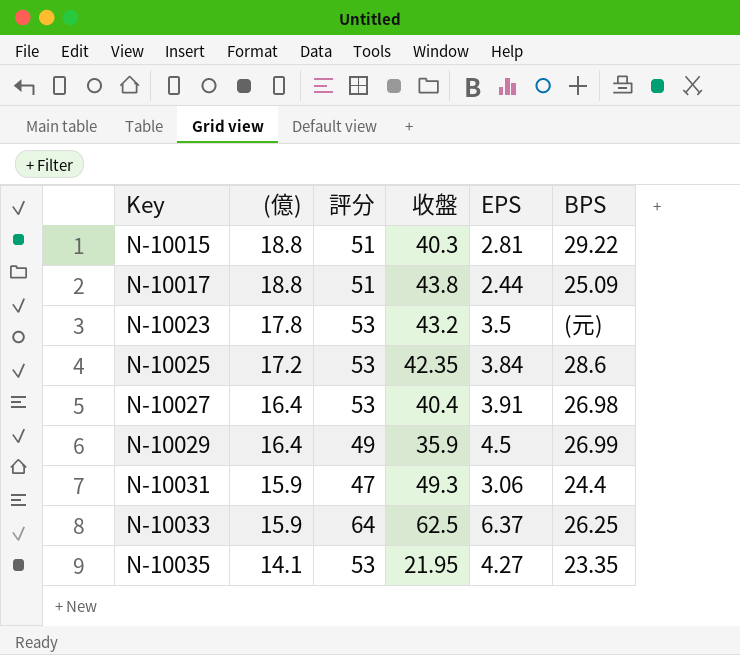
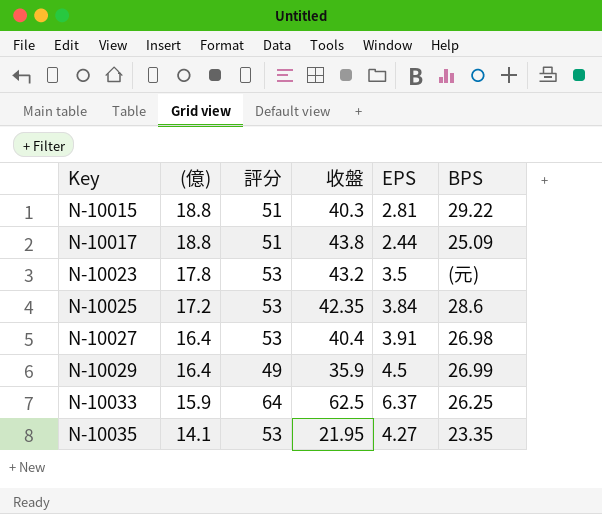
row N-10031: 15.9 | 47 | 49.3 | 3.06 | 24.4 -> none

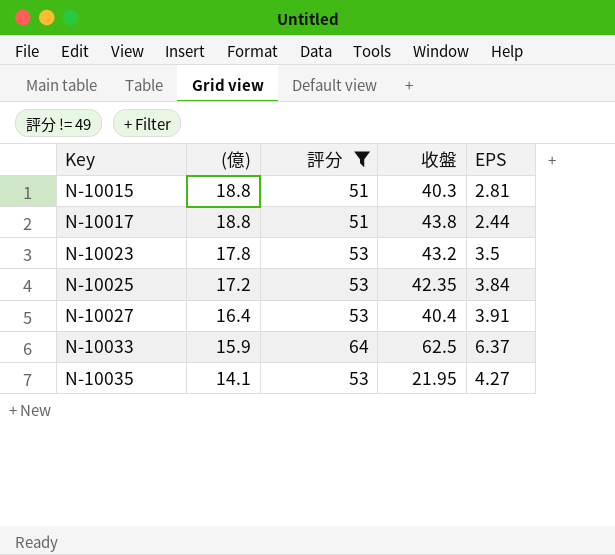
filter: none -> 評分 != 49
column BPS | position: 6 -> none

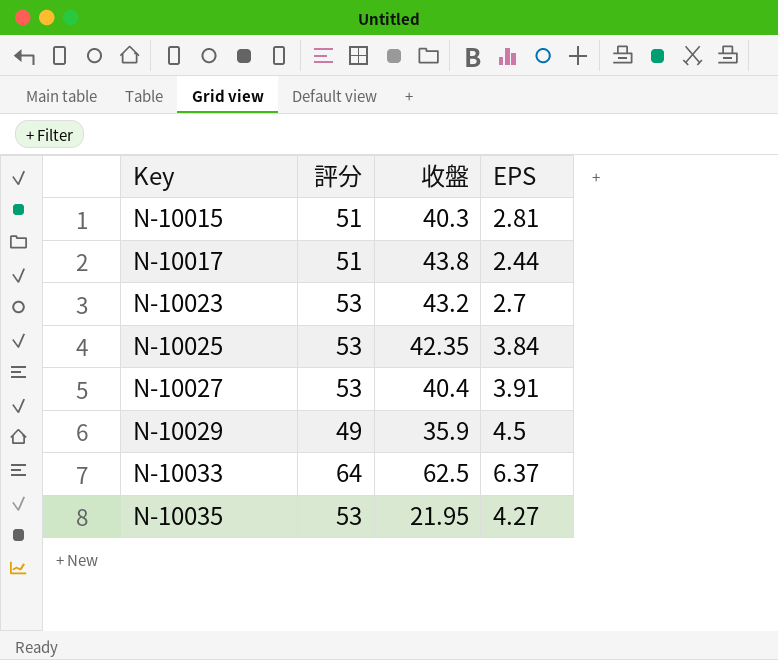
filter: 評分 != 49 -> none
column (億) | position: 2 -> none
N-10023 | EPS: 3.5 -> 2.7

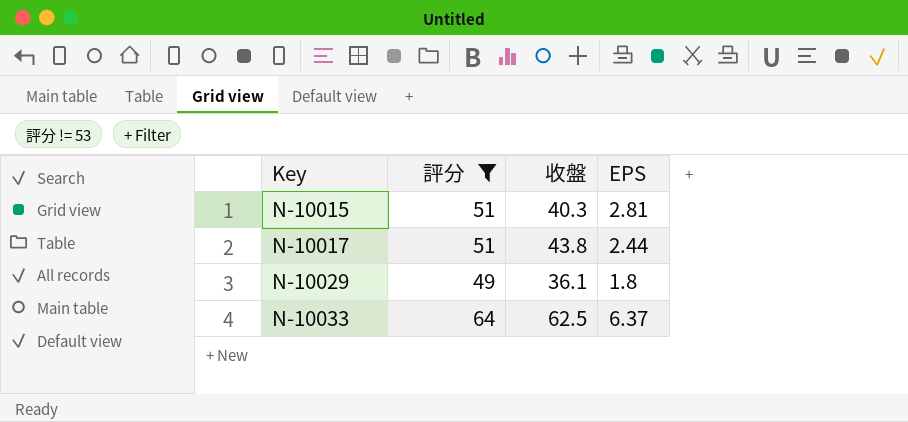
filter: none -> 評分 != 53
N-10029 | 收盤: 35.9 -> 36.1
N-10029 | EPS: 4.5 -> 1.8

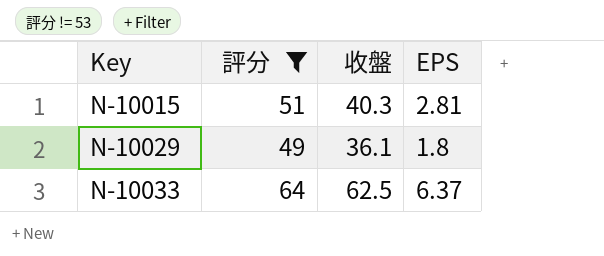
row N-10017: 51 | 43.8 | 2.44 -> none

